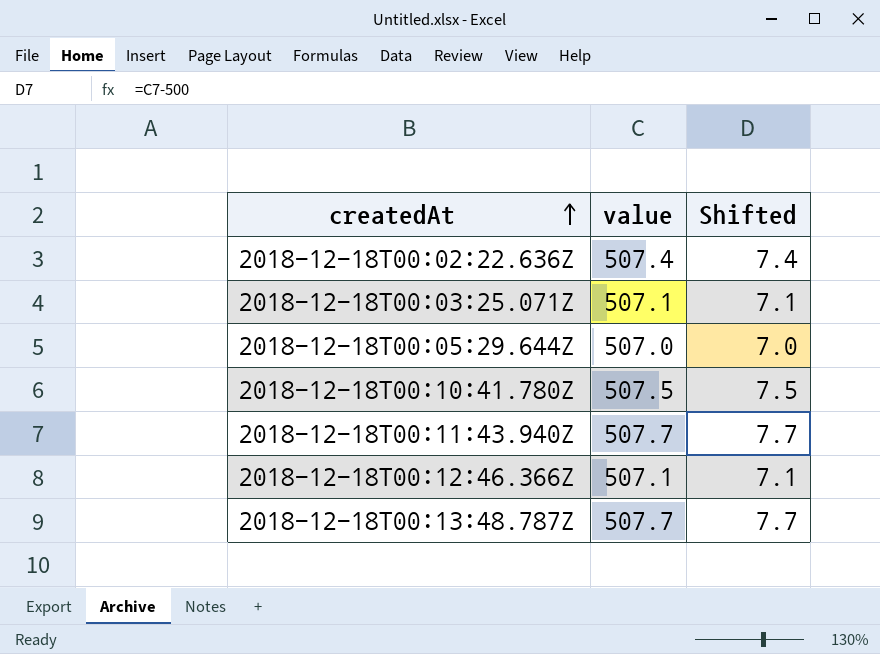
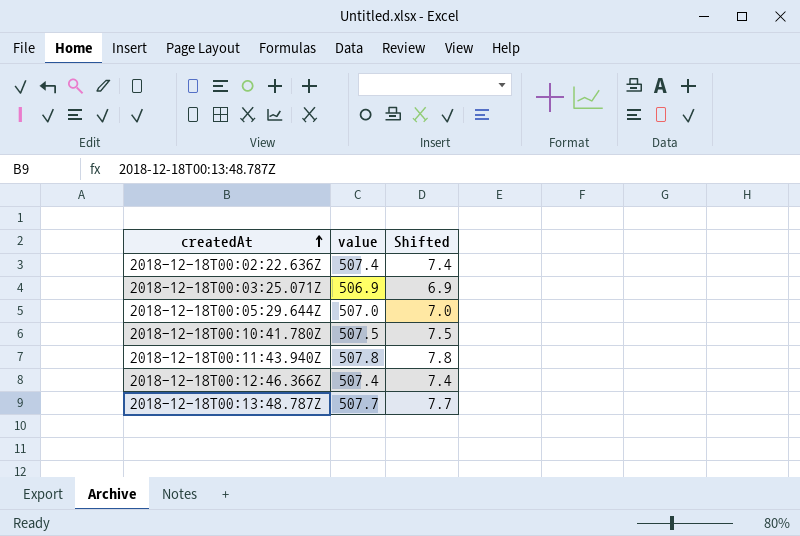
2018-12-18T00:03:25.071Z | value: 507.1 -> 506.9
2018-12-18T00:03:25.071Z | Shifted: 7.1 -> 6.9
2018-12-18T00:11:43.940Z | value: 507.7 -> 507.8
2018-12-18T00:11:43.940Z | Shifted: 7.7 -> 7.8
2018-12-18T00:12:46.366Z | value: 507.1 -> 507.4
2018-12-18T00:12:46.366Z | Shifted: 7.1 -> 7.4

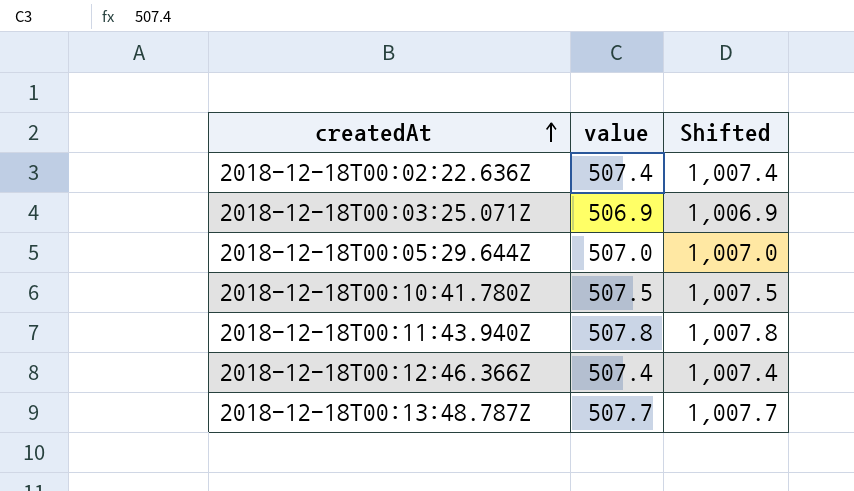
column Shifted | formula: [value] - 500 -> [value] + 500

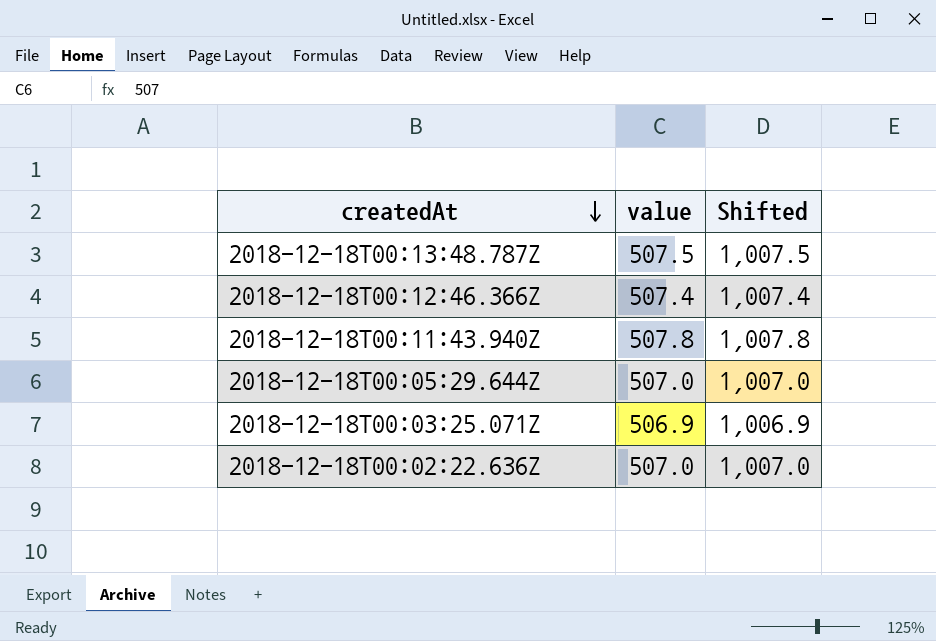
row order: createdAt ascending -> createdAt descending
row 2018-12-18T00:10:41.780Z: 507.5 | 1,007.5 -> none
2018-12-18T00:13:48.787Z | value: 507.7 -> 507.5
2018-12-18T00:13:48.787Z | Shifted: 1,007.7 -> 1,007.5
2018-12-18T00:02:22.636Z | value: 507.4 -> 507.0
2018-12-18T00:02:22.636Z | Shifted: 1,007.4 -> 1,007.0

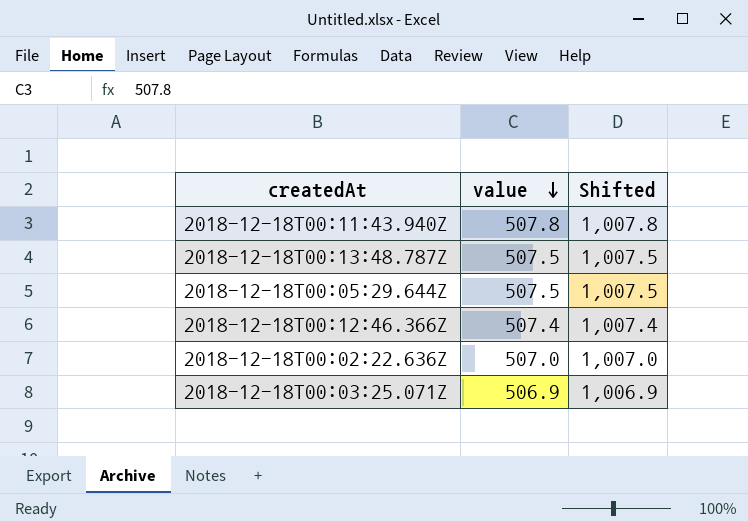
row order: createdAt descending -> value descending
2018-12-18T00:05:29.644Z | value: 507.0 -> 507.5
2018-12-18T00:05:29.644Z | Shifted: 1,007.0 -> 1,007.5

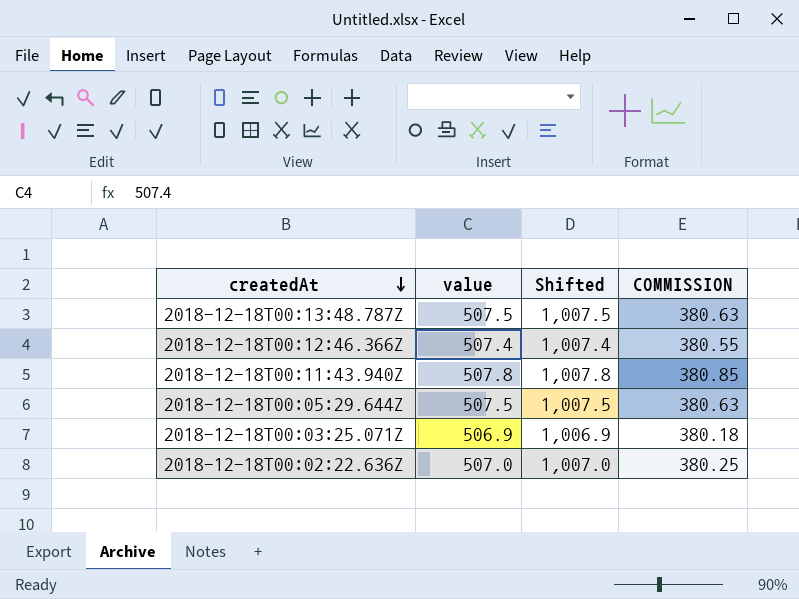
row order: value descending -> createdAt descending
column COMMISSION | formula: none -> [value] * 0.75

